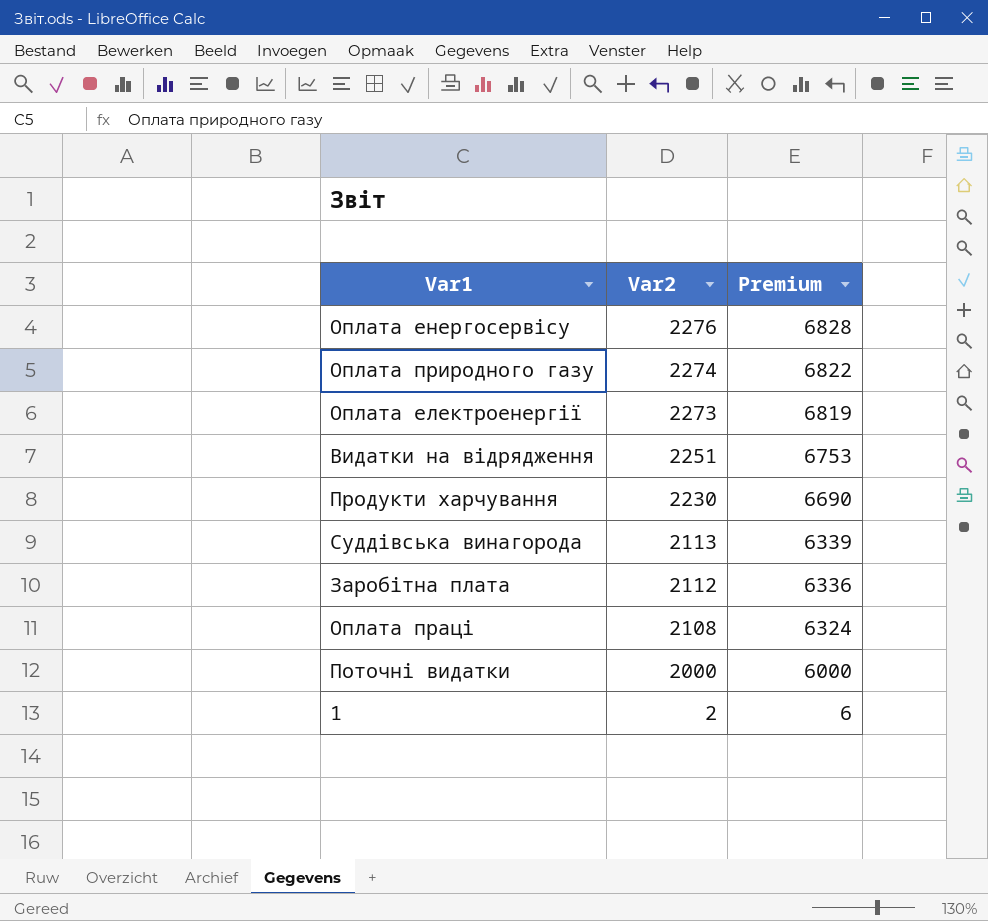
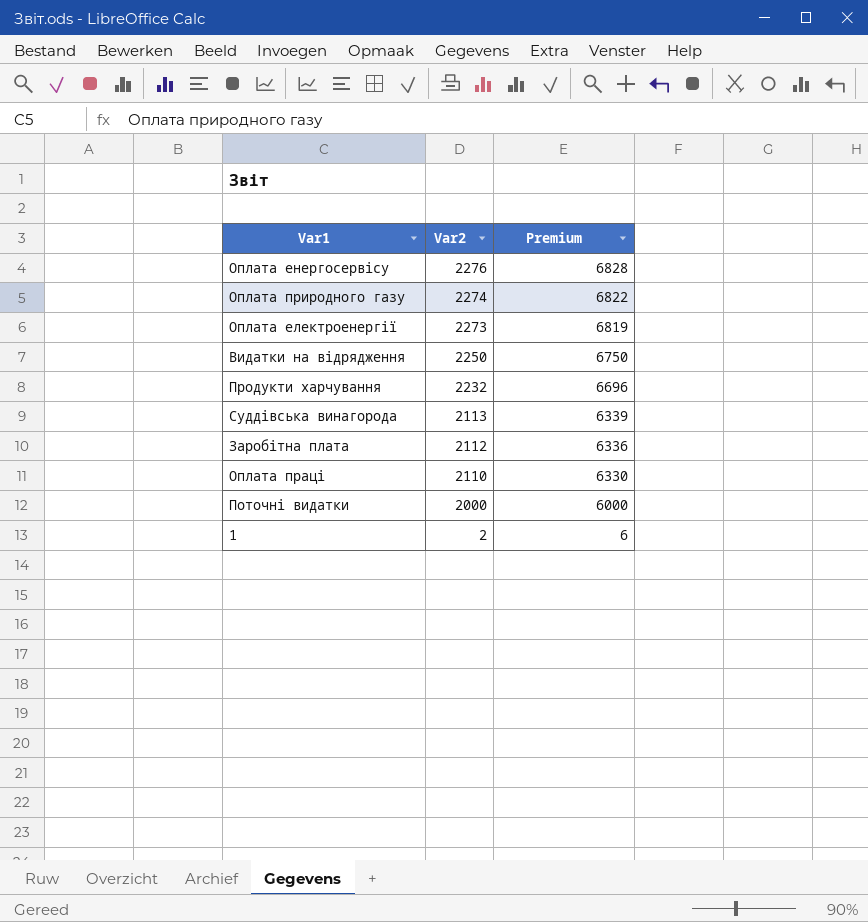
Видатки на відрядження | Var2: 2251 -> 2250
Видатки на відрядження | Premium: 6753 -> 6750
Продукти харчування | Var2: 2230 -> 2232
Продукти харчування | Premium: 6690 -> 6696
Оплата праці | Var2: 2108 -> 2110
Оплата праці | Premium: 6324 -> 6330

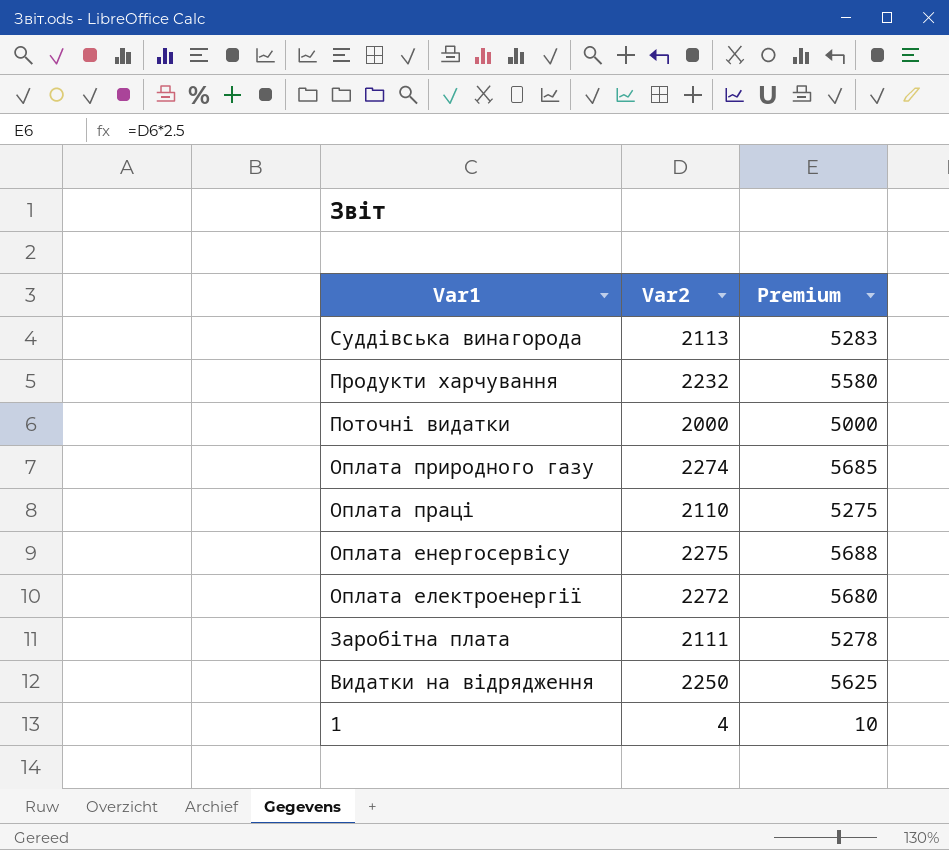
row order: Var2 descending -> Var1 descending
column Premium | formula: [Var2] * 3 -> [Var2] * 2.5
Оплата енергосервісу | Var2: 2276 -> 2275
Оплата електроенергії | Var2: 2273 -> 2272
Заробітна плата | Var2: 2112 -> 2111
1 | Var2: 2 -> 4

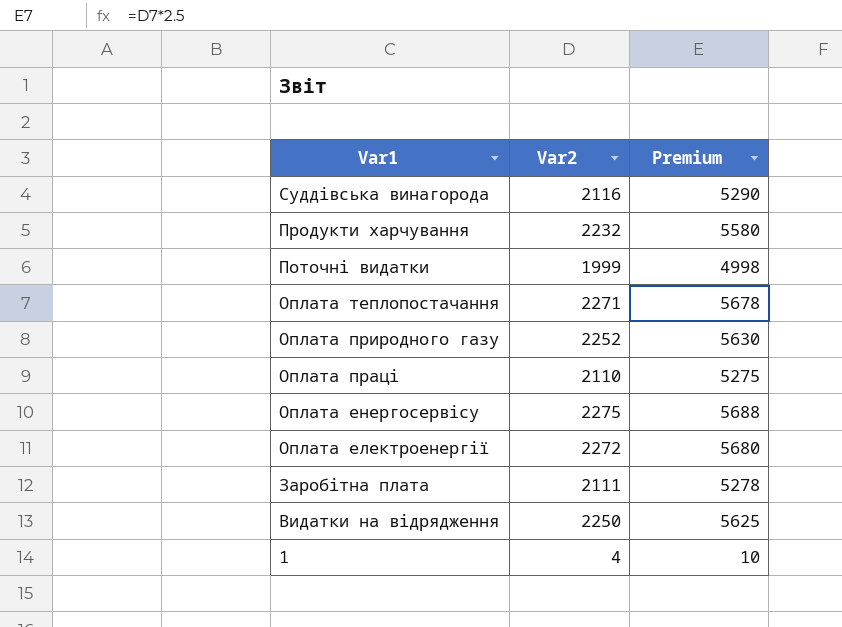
Суддівська винагорода | Var2: 2113 -> 2116
Суддівська винагорода | Premium: 5283 -> 5290
Поточні видатки | Var2: 2000 -> 1999
Поточні видатки | Premium: 5000 -> 4998
row Оплата теплопостачання: none -> 2271 | 5678
Оплата природного газу | Var2: 2274 -> 2252
Оплата природного газу | Premium: 5685 -> 5630

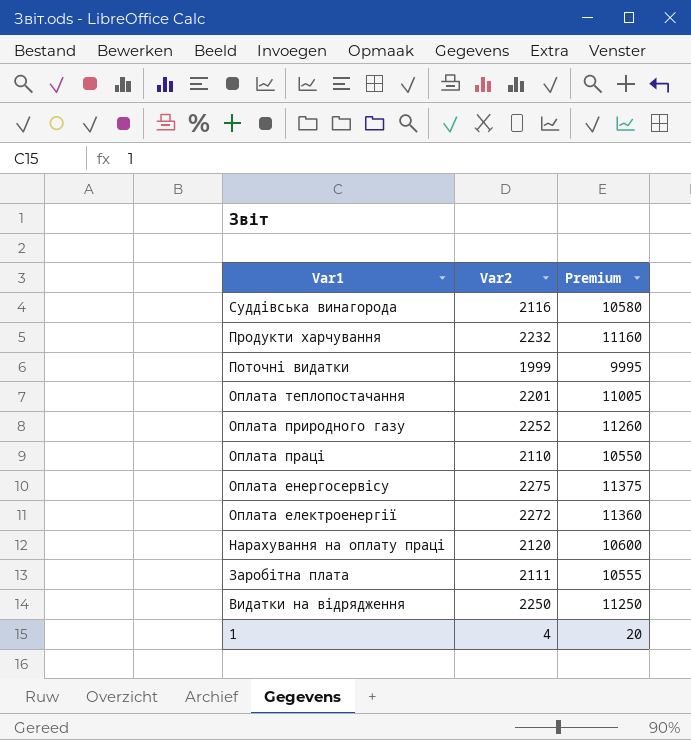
column Premium | formula: [Var2] * 2.5 -> [Var2] * 5
Оплата теплопостачання | Var2: 2271 -> 2201
row Нарахування на оплату праці: none -> 2120 | 10600

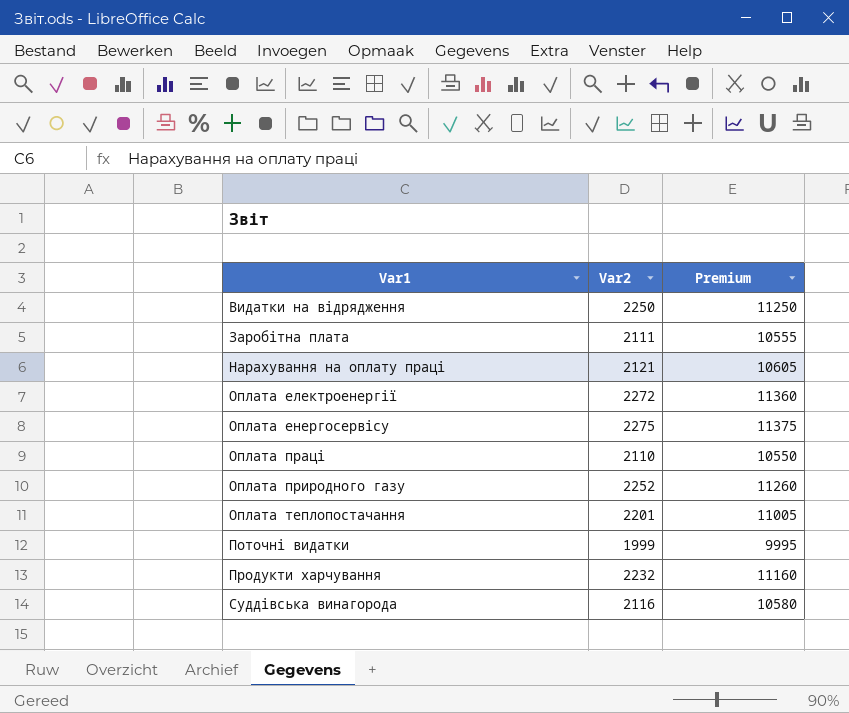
row order: Var1 descending -> Var1 ascending
row 1: 4 | 20 -> none
Нарахування на оплату праці | Var2: 2120 -> 2121
Нарахування на оплату праці | Premium: 10600 -> 10605

